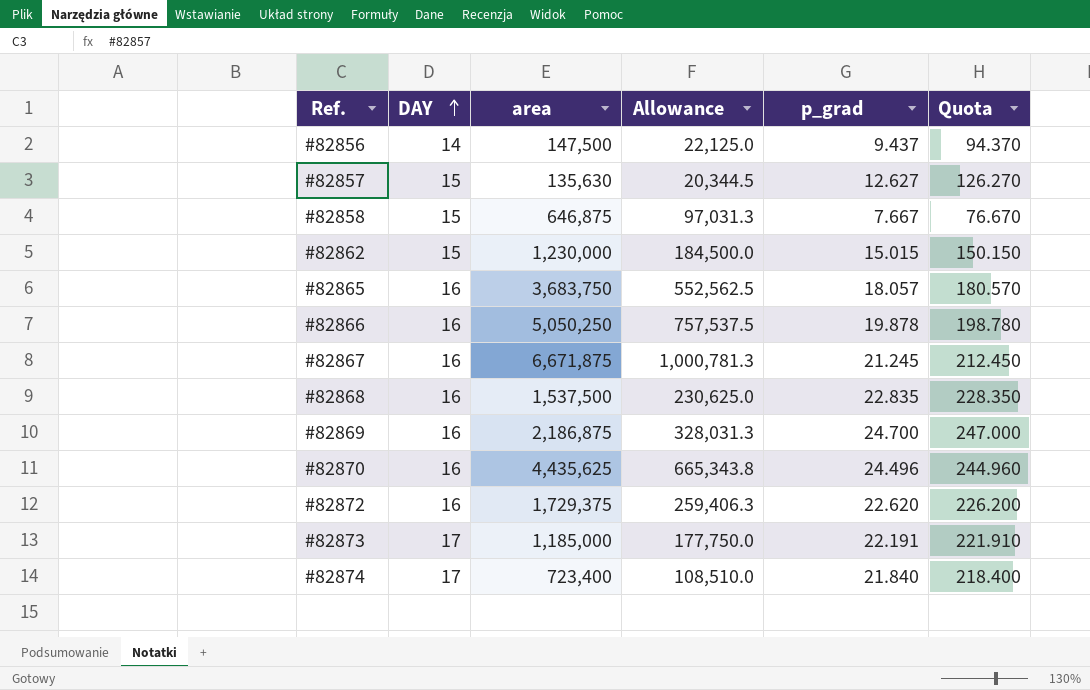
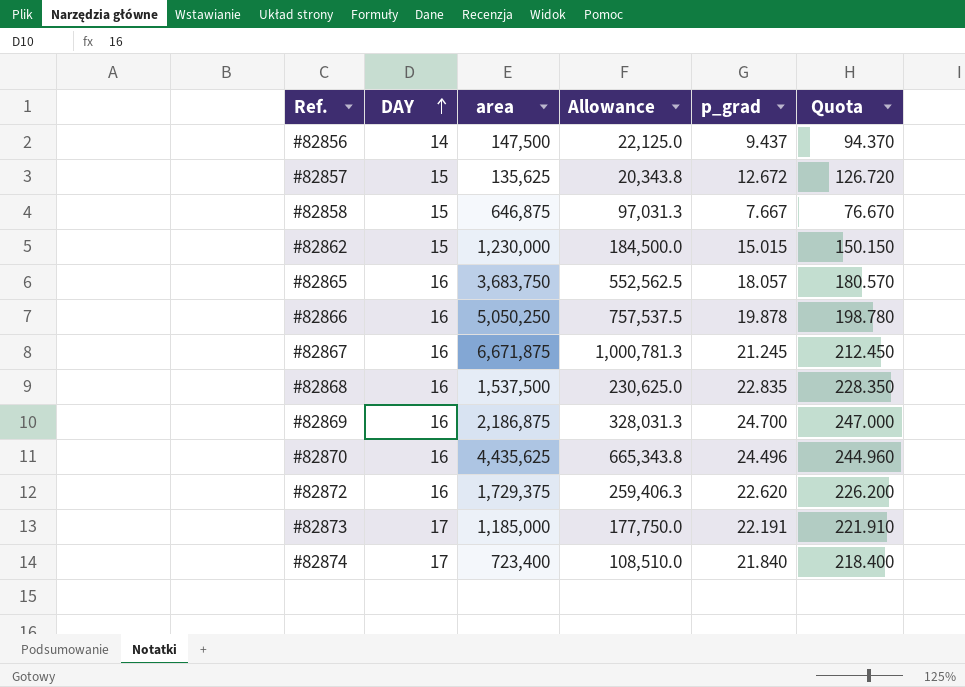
#82857 | area: 135,630 -> 135,625
#82857 | Allowance: 20,344.5 -> 20,343.8
#82857 | p_grad: 12.627 -> 12.672
#82857 | Quota: 126.270 -> 126.720

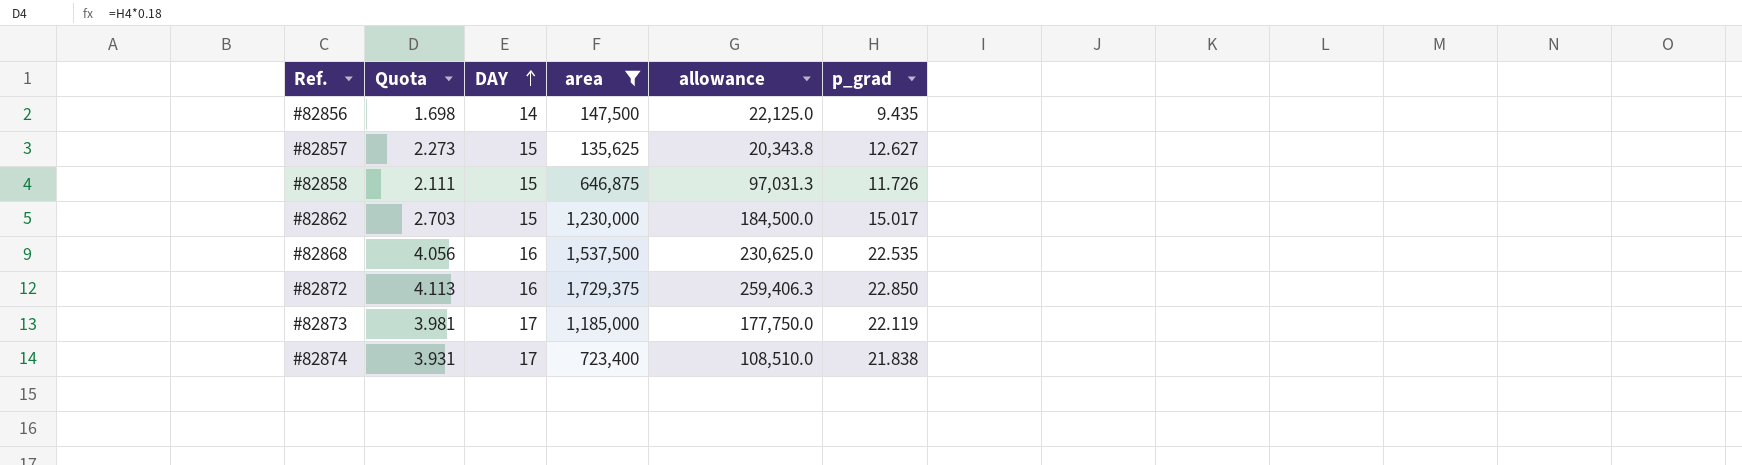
filter: none -> area <= 1,729,375
column Quota | formula: [p_grad] * 10 -> [p_grad] * 0.18
column Quota | position: 6 -> 2
column name: Allowance -> allowance
#82856 | p_grad: 9.437 -> 9.435
#82857 | p_grad: 12.672 -> 12.627
#82858 | p_grad: 7.667 -> 11.726
#82862 | p_grad: 15.015 -> 15.017
#82868 | p_grad: 22.835 -> 22.535
#82872 | p_grad: 22.620 -> 22.850
#82873 | p_grad: 22.191 -> 22.119
#82874 | p_grad: 21.840 -> 21.838

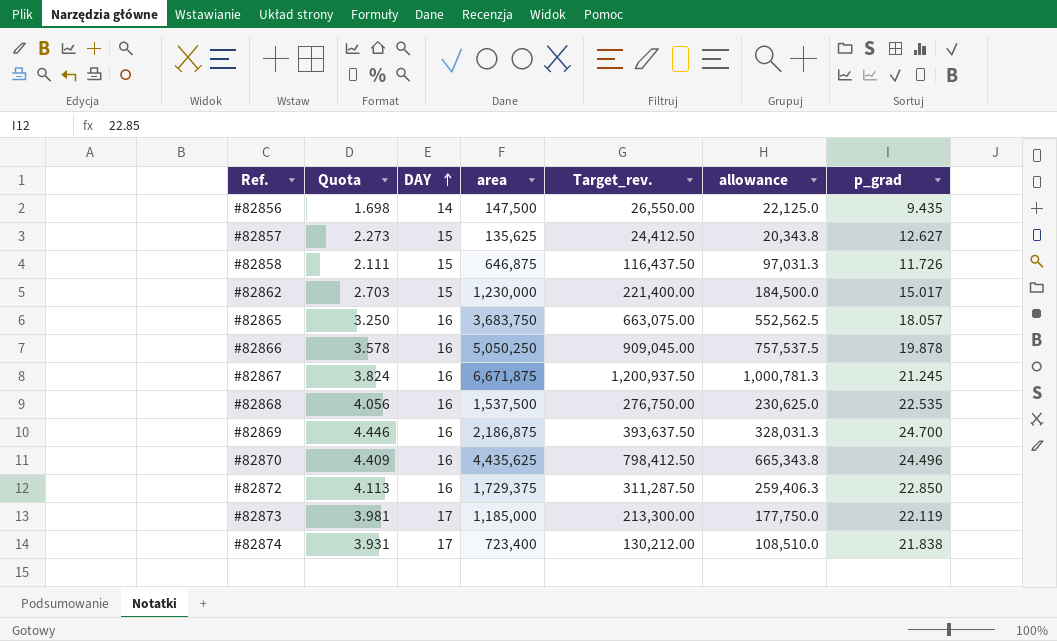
filter: area <= 1,729,375 -> none
column Target_rev. | formula: none -> [area] * 0.18

